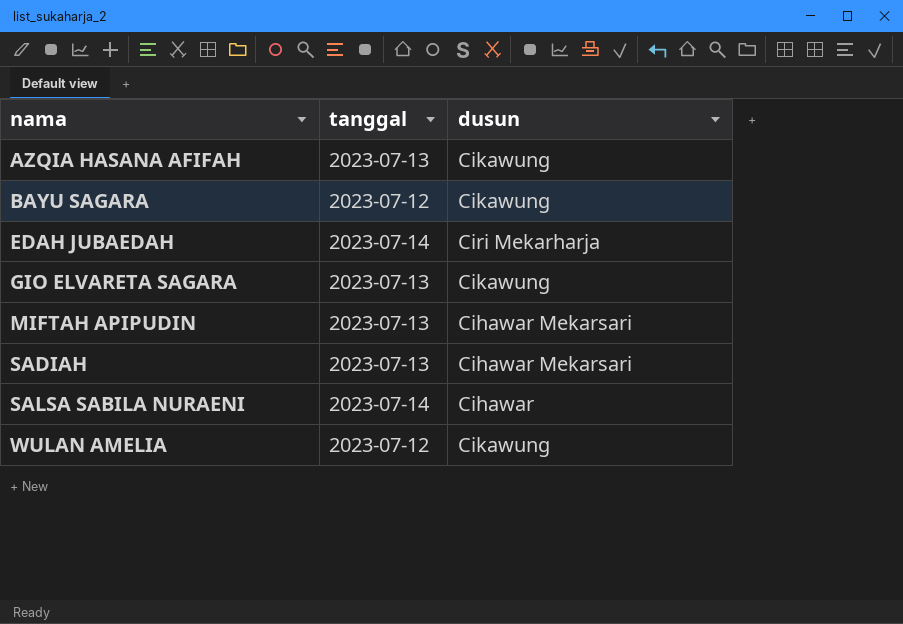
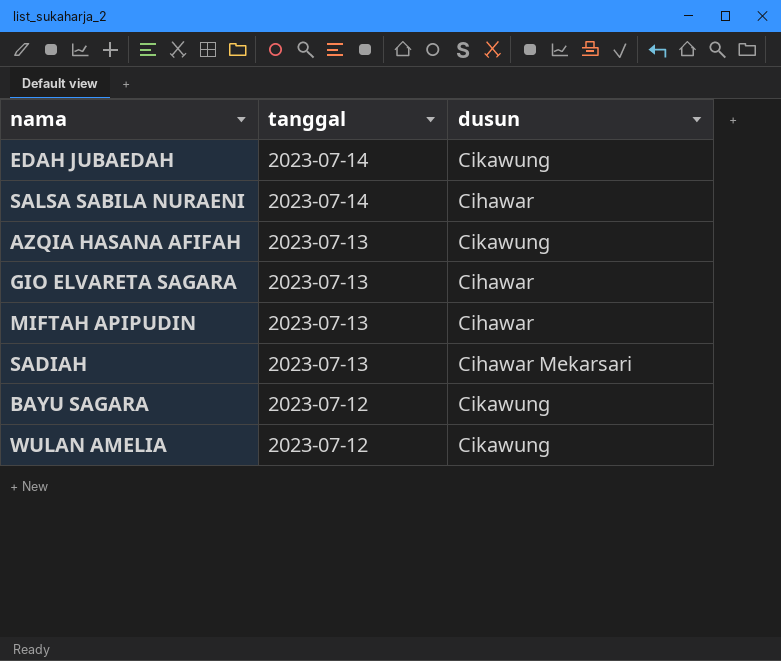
row order: nama ascending -> tanggal descending
EDAH JUBAEDAH | dusun: Ciri Mekarharja -> Cikawung
GIO ELVARETA SAGARA | dusun: Cikawung -> Cihawar
MIFTAH APIPUDIN | dusun: Cihawar Mekarsari -> Cihawar

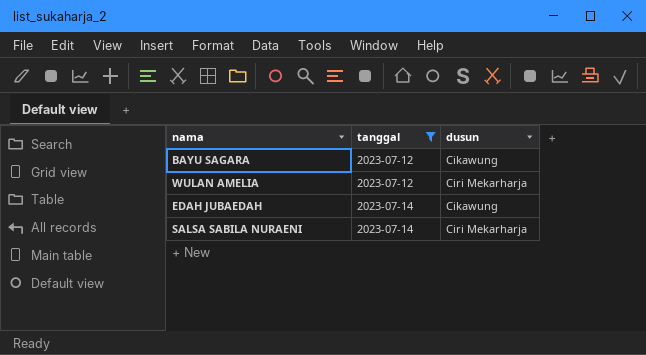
filter: none -> tanggal != 2023-07-13
row order: tanggal descending -> tanggal ascending
WULAN AMELIA | dusun: Cikawung -> Ciri Mekarharja
SALSA SABILA NURAENI | dusun: Cihawar -> Ciri Mekarharja

